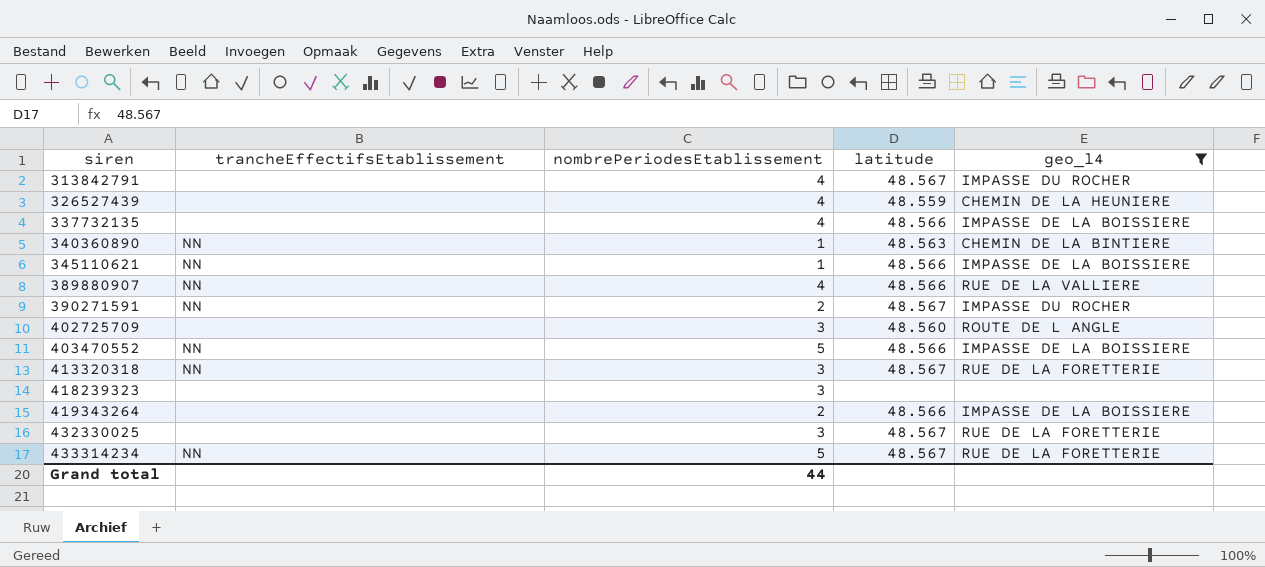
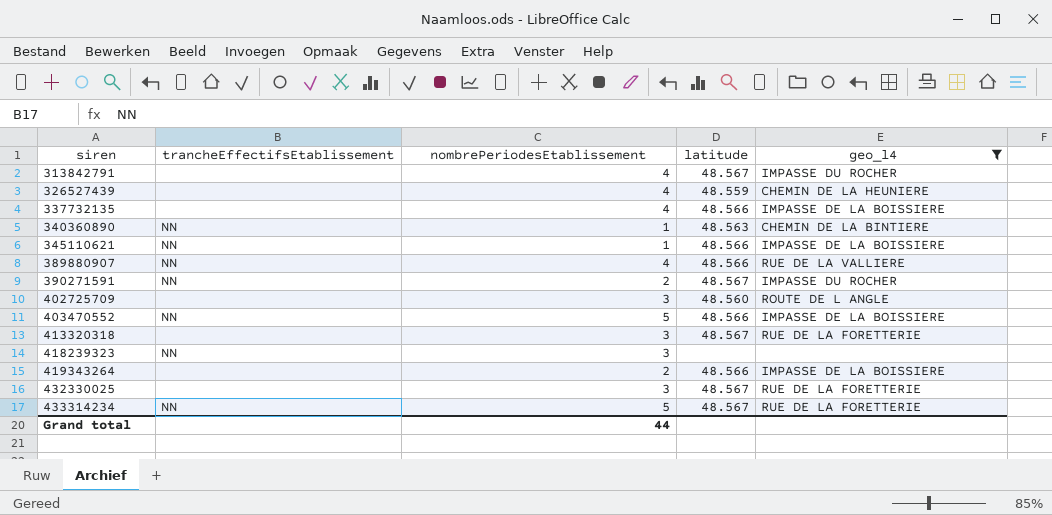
413320318 | trancheEffectifsEtablissement: NN -> none
418239323 | trancheEffectifsEtablissement: none -> NN

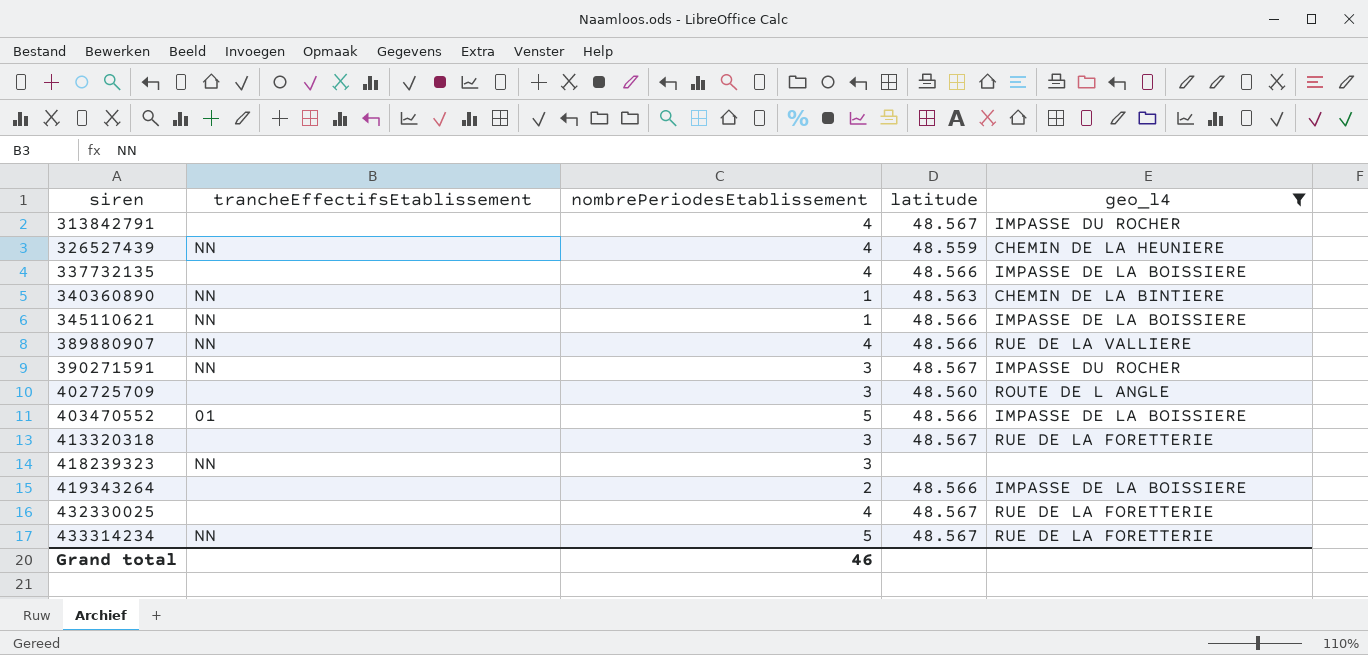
326527439 | trancheEffectifsEtablissement: none -> NN
390271591 | nombrePeriodesEtablissement: 2 -> 3
403470552 | trancheEffectifsEtablissement: NN -> 01
432330025 | nombrePeriodesEtablissement: 3 -> 4
Grand total | nombrePeriodesEtablissement: 44 -> 46

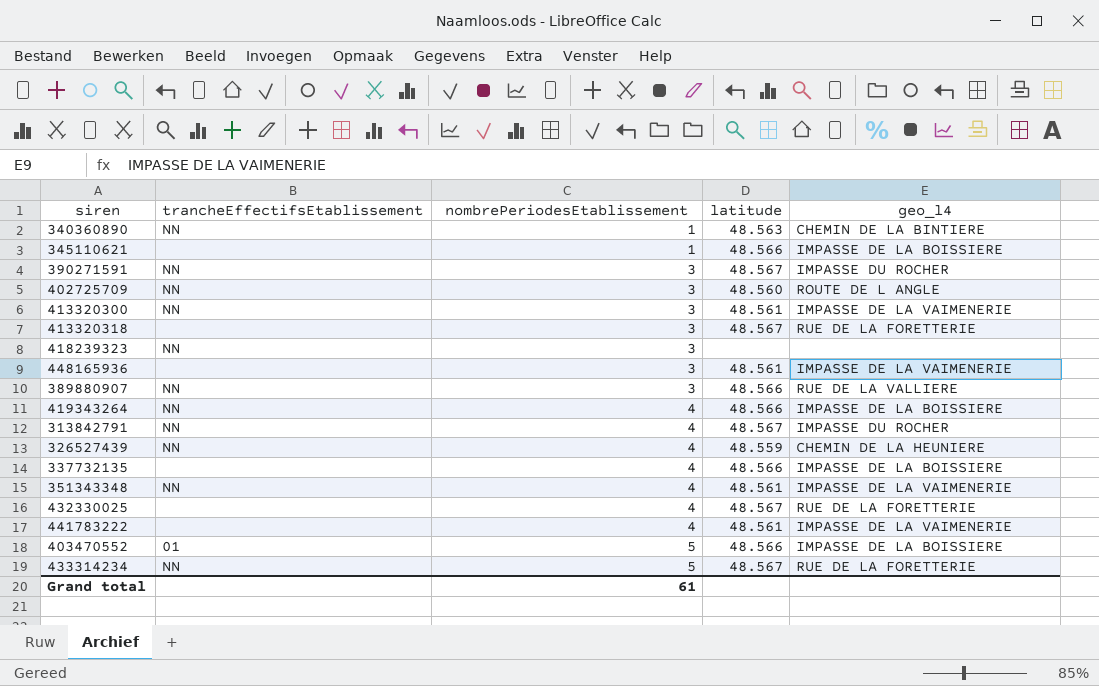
filter: geo_l4 != IMPASSE DE LA VAIMENERIE -> none
row order: siren ascending -> nombrePeriodesEtablissement ascending
345110621 | trancheEffectifsEtablissement: NN -> none
402725709 | trancheEffectifsEtablissement: none -> NN
389880907 | nombrePeriodesEtablissement: 4 -> 3
419343264 | trancheEffectifsEtablissement: none -> NN
419343264 | nombrePeriodesEtablissement: 2 -> 4
313842791 | trancheEffectifsEtablissement: none -> NN
Grand total | nombrePeriodesEtablissement: 46 -> 61

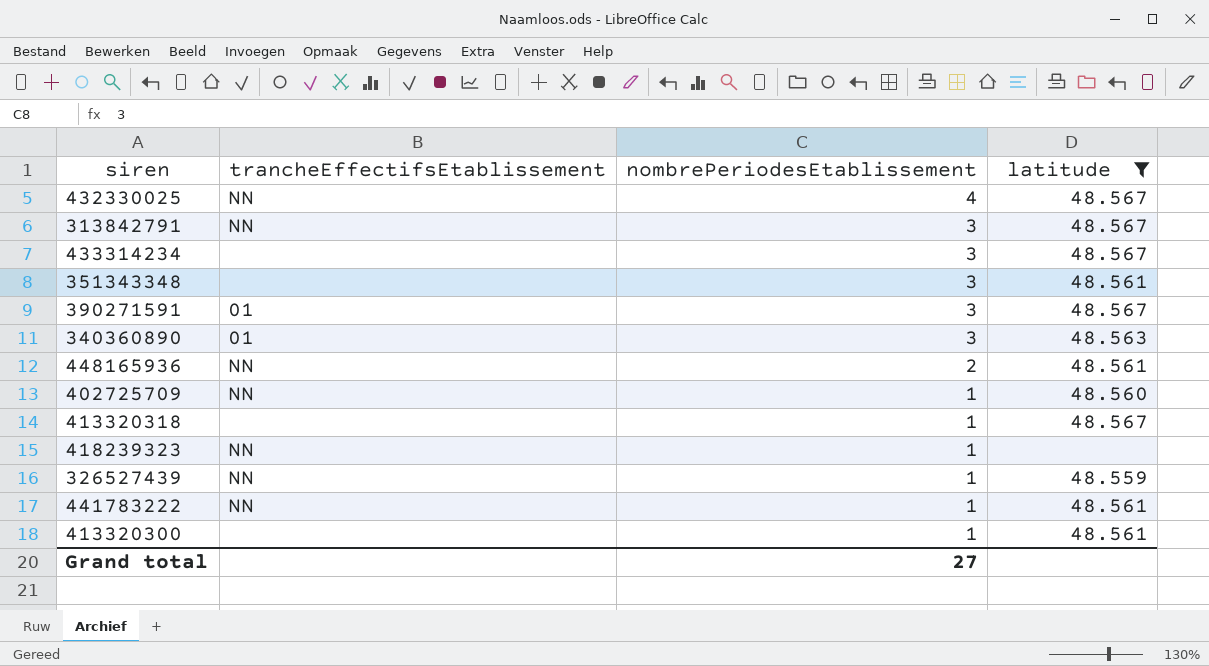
filter: none -> latitude != 48.566
row order: nombrePeriodesEtablissement ascending -> nombrePeriodesEtablissement descending
column geo_l4 | position: 5 -> none
432330025 | trancheEffectifsEtablissement: none -> NN
313842791 | nombrePeriodesEtablissement: 4 -> 3
433314234 | trancheEffectifsEtablissement: NN -> none
433314234 | nombrePeriodesEtablissement: 5 -> 3
351343348 | trancheEffectifsEtablissement: NN -> none
351343348 | nombrePeriodesEtablissement: 4 -> 3
390271591 | trancheEffectifsEtablissement: NN -> 01
340360890 | trancheEffectifsEtablissement: NN -> 01
340360890 | nombrePeriodesEtablissement: 1 -> 3
448165936 | trancheEffectifsEtablissement: none -> NN
448165936 | nombrePeriodesEtablissement: 3 -> 2
402725709 | nombrePeriodesEtablissement: 3 -> 1
413320318 | nombrePeriodesEtablissement: 3 -> 1
418239323 | nombrePeriodesEtablissement: 3 -> 1
326527439 | nombrePeriodesEtablissement: 4 -> 1
441783222 | trancheEffectifsEtablissement: none -> NN
441783222 | nombrePeriodesEtablissement: 4 -> 1
413320300 | trancheEffectifsEtablissement: NN -> none
413320300 | nombrePeriodesEtablissement: 3 -> 1
Grand total | nombrePeriodesEtablissement: 61 -> 27

